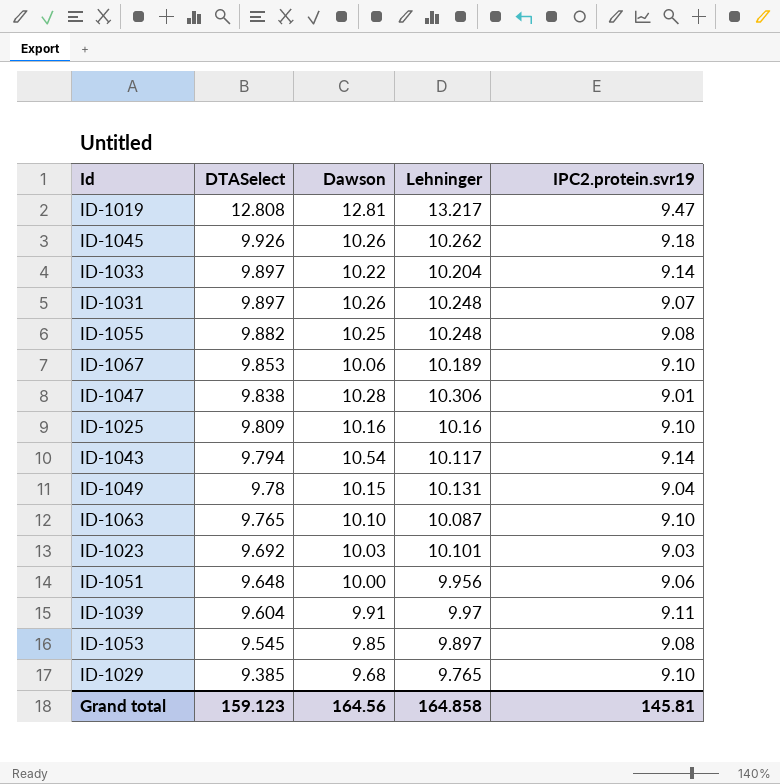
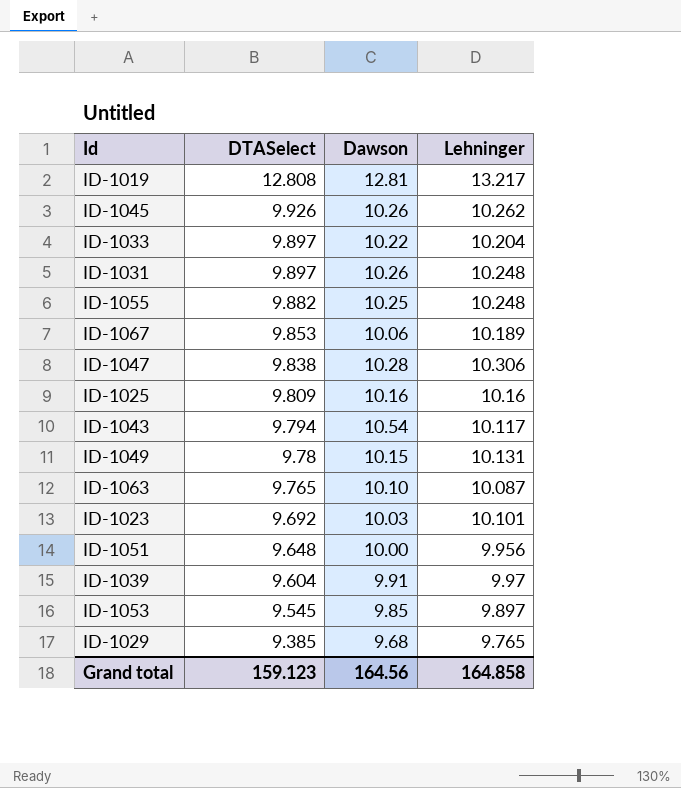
column IPC2.protein.svr19 | position: 5 -> none

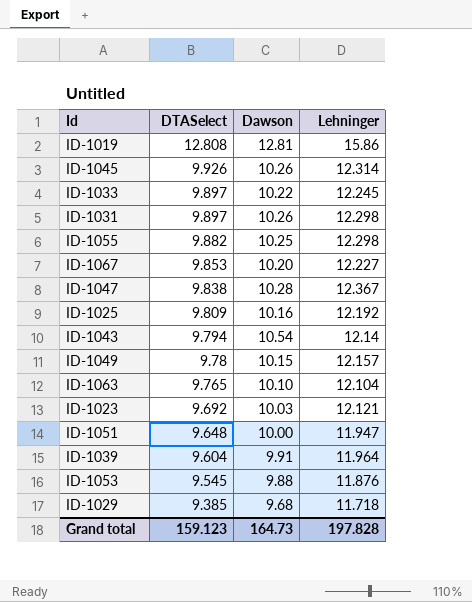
ID-1019 | Lehninger: 13.217 -> 15.86
ID-1045 | Lehninger: 10.262 -> 12.314
ID-1033 | Lehninger: 10.204 -> 12.245
ID-1031 | Lehninger: 10.248 -> 12.298
ID-1055 | Lehninger: 10.248 -> 12.298
ID-1067 | Dawson: 10.06 -> 10.20
ID-1067 | Lehninger: 10.189 -> 12.227
ID-1047 | Lehninger: 10.306 -> 12.367
ID-1025 | Lehninger: 10.16 -> 12.192
ID-1043 | Lehninger: 10.117 -> 12.14
ID-1049 | Lehninger: 10.131 -> 12.157
ID-1063 | Lehninger: 10.087 -> 12.104
ID-1023 | Lehninger: 10.101 -> 12.121
ID-1051 | Lehninger: 9.956 -> 11.947
ID-1039 | Lehninger: 9.97 -> 11.964
ID-1053 | Dawson: 9.85 -> 9.88
ID-1053 | Lehninger: 9.897 -> 11.876
ID-1029 | Lehninger: 9.765 -> 11.718
Grand total | Dawson: 164.56 -> 164.73
Grand total | Lehninger: 164.858 -> 197.828

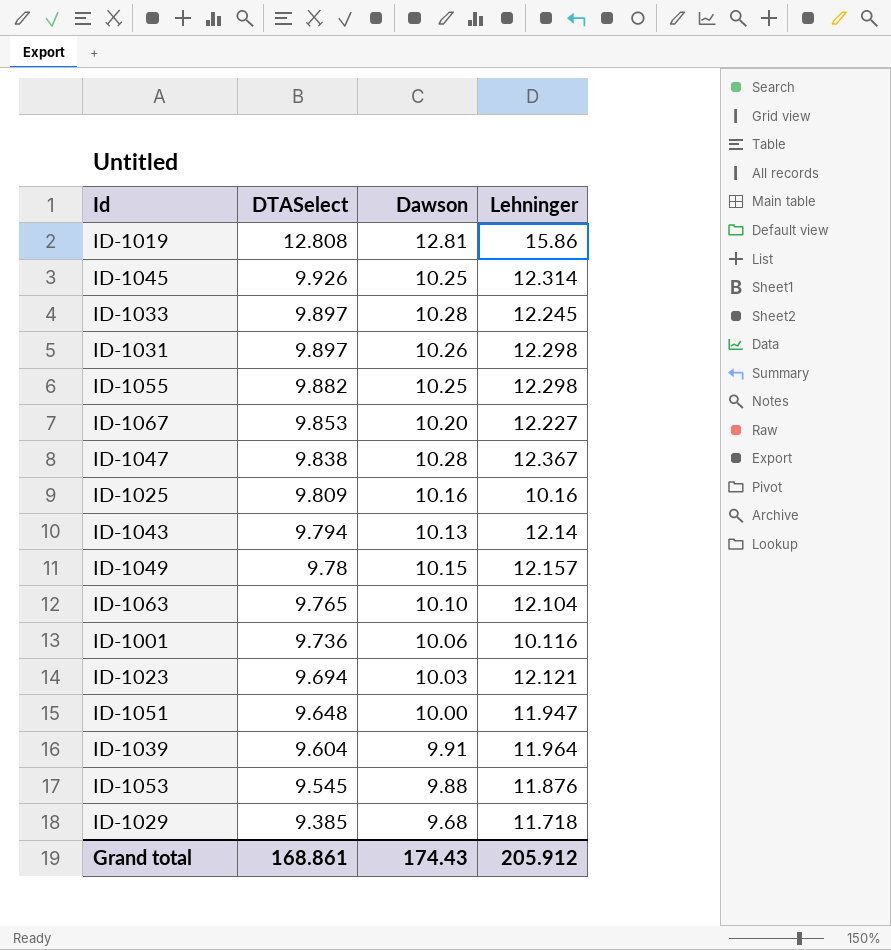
ID-1045 | Dawson: 10.26 -> 10.25
ID-1033 | Dawson: 10.22 -> 10.28
ID-1025 | Lehninger: 12.192 -> 10.16
ID-1043 | Dawson: 10.54 -> 10.13
row ID-1001: none -> 9.736 | 10.06 | 10.116
ID-1023 | DTASelect: 9.692 -> 9.694
Grand total | DTASelect: 159.123 -> 168.861
Grand total | Dawson: 164.73 -> 174.43
Grand total | Lehninger: 197.828 -> 205.912

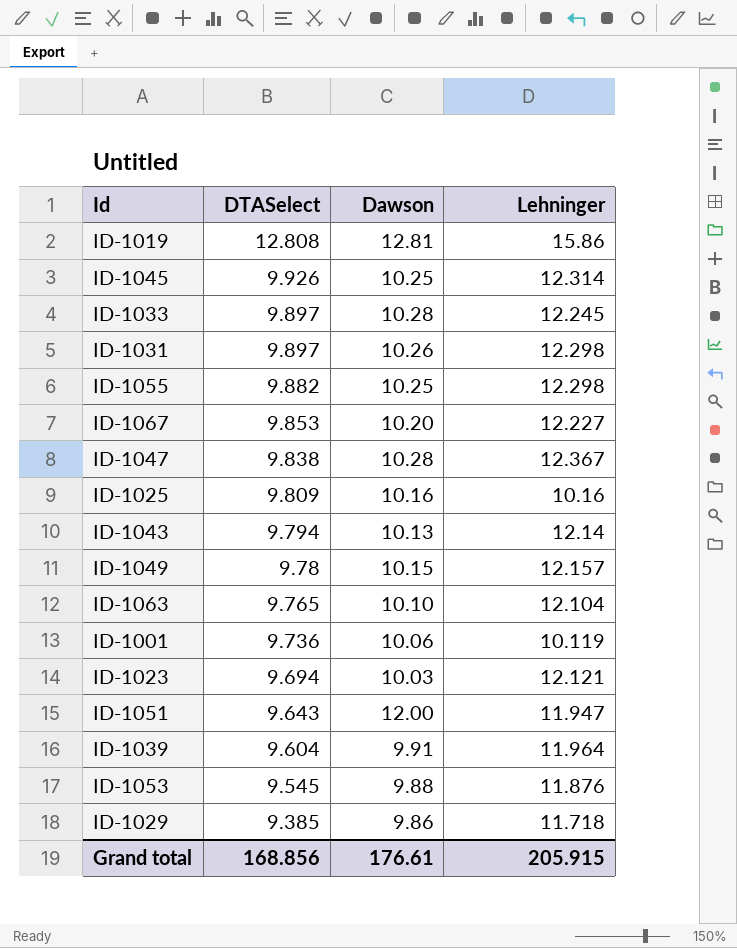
ID-1001 | Lehninger: 10.116 -> 10.119
ID-1051 | DTASelect: 9.648 -> 9.643
ID-1051 | Dawson: 10.00 -> 12.00
ID-1029 | Dawson: 9.68 -> 9.86
Grand total | DTASelect: 168.861 -> 168.856
Grand total | Dawson: 174.43 -> 176.61
Grand total | Lehninger: 205.912 -> 205.915

